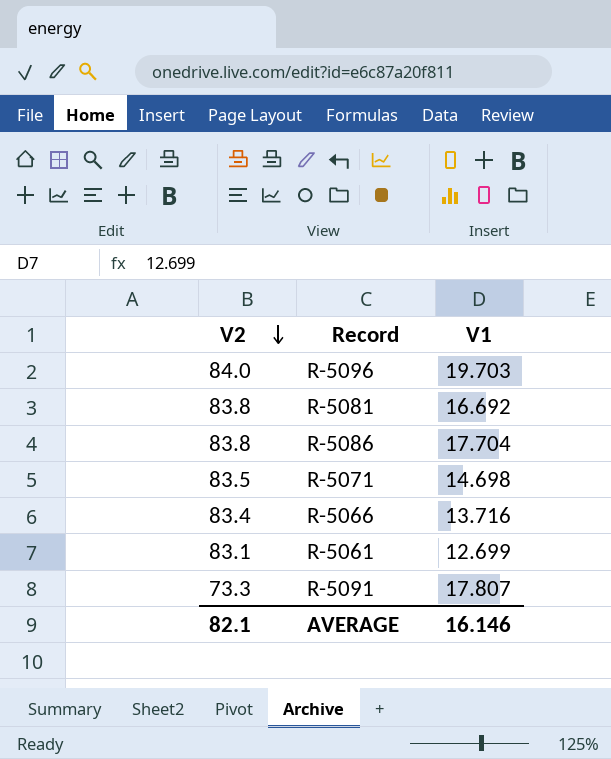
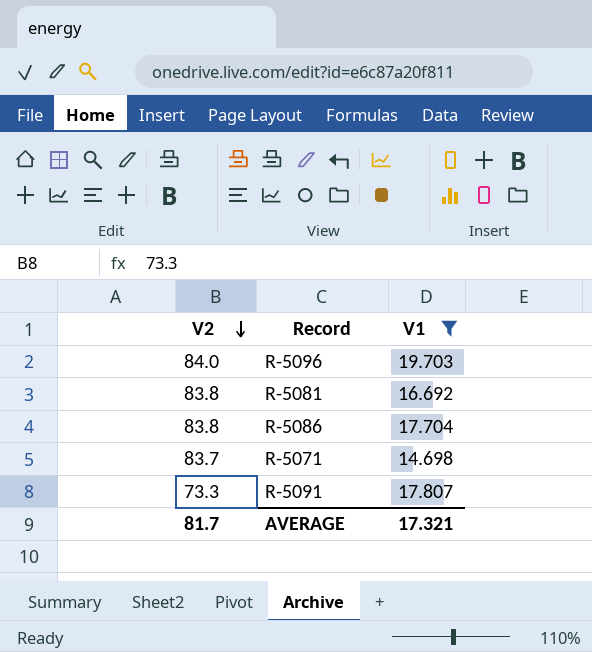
filter: none -> V1 >= 14.698
R-5071 | V2: 83.5 -> 83.7
AVERAGE | V2: 82.1 -> 81.7
AVERAGE | V1: 16.146 -> 17.321

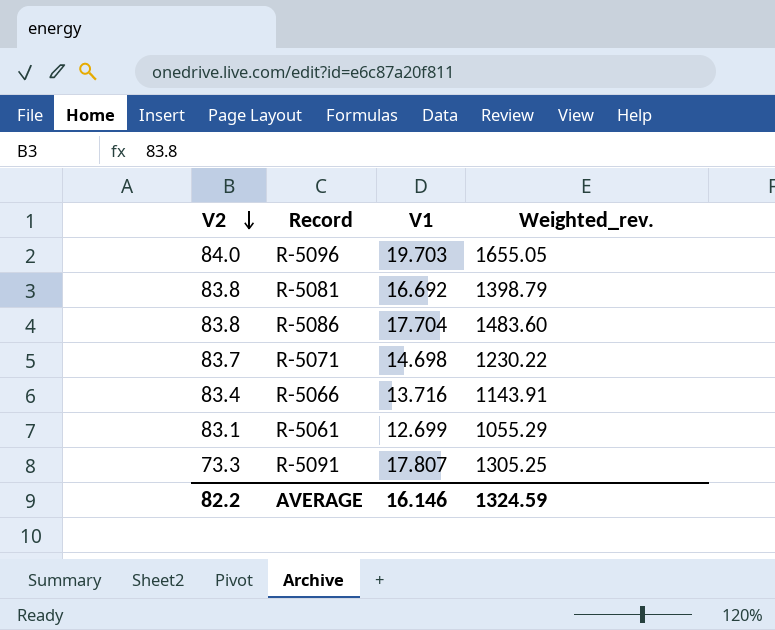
filter: V1 >= 14.698 -> none
column Weighted_rev. | formula: none -> [V2] * [V1]
AVERAGE | V2: 81.7 -> 82.2
AVERAGE | V1: 17.321 -> 16.146

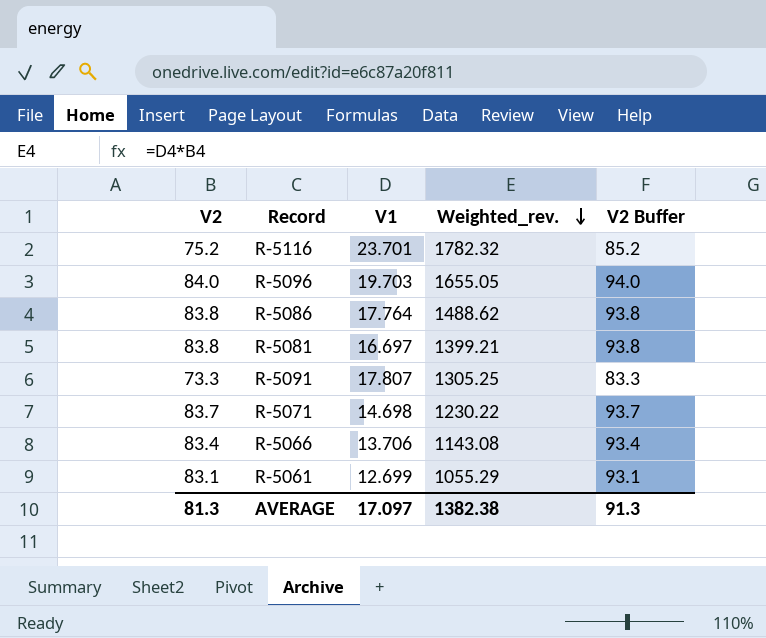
row order: V2 descending -> Weighted_rev. descending
column V2 Buffer | formula: none -> [V2] + 10
row R-5116: none -> 75.2 | 23.701 | 1782.32 | 85.2
R-5086 | V1: 17.704 -> 17.764
R-5086 | Weighted_rev.: 1483.60 -> 1488.62
R-5081 | V1: 16.692 -> 16.697
R-5081 | Weighted_rev.: 1398.79 -> 1399.21
R-5066 | V1: 13.716 -> 13.706
R-5066 | Weighted_rev.: 1143.91 -> 1143.08
AVERAGE | V2: 82.2 -> 81.3
AVERAGE | V1: 16.146 -> 17.097
AVERAGE | Weighted_rev.: 1324.59 -> 1382.38

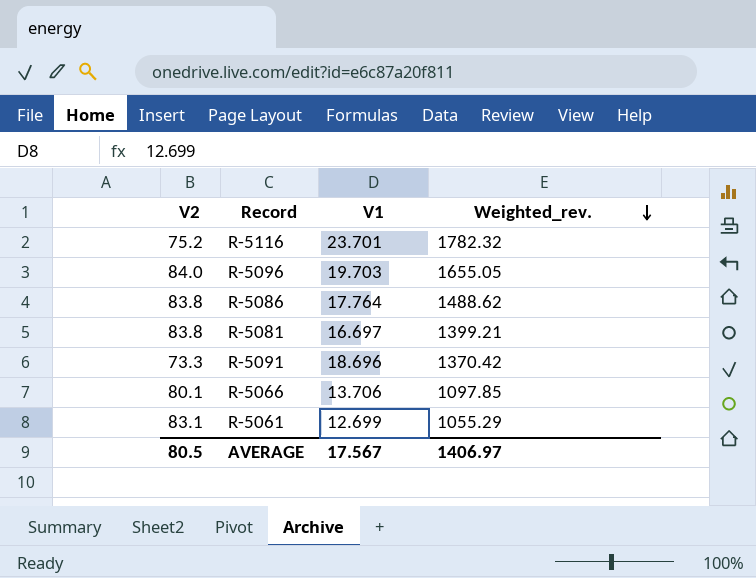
column V2 Buffer | formula: [V2] + 10 -> none
row R-5071: 83.7 | 14.698 | 1230.22 | 93.7 -> none
R-5091 | V1: 17.807 -> 18.696
R-5091 | Weighted_rev.: 1305.25 -> 1370.42
R-5066 | V2: 83.4 -> 80.1
R-5066 | Weighted_rev.: 1143.08 -> 1097.85
AVERAGE | V2: 81.3 -> 80.5
AVERAGE | V1: 17.097 -> 17.567
AVERAGE | Weighted_rev.: 1382.38 -> 1406.97

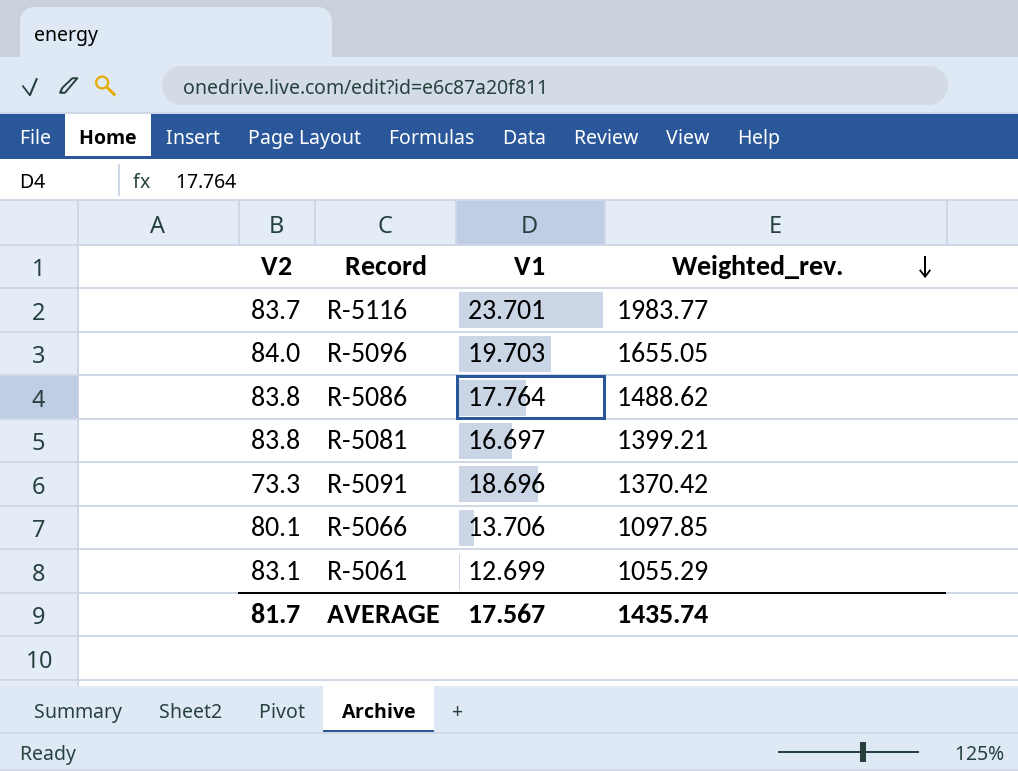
R-5116 | V2: 75.2 -> 83.7
R-5116 | Weighted_rev.: 1782.32 -> 1983.77
AVERAGE | V2: 80.5 -> 81.7
AVERAGE | Weighted_rev.: 1406.97 -> 1435.74

